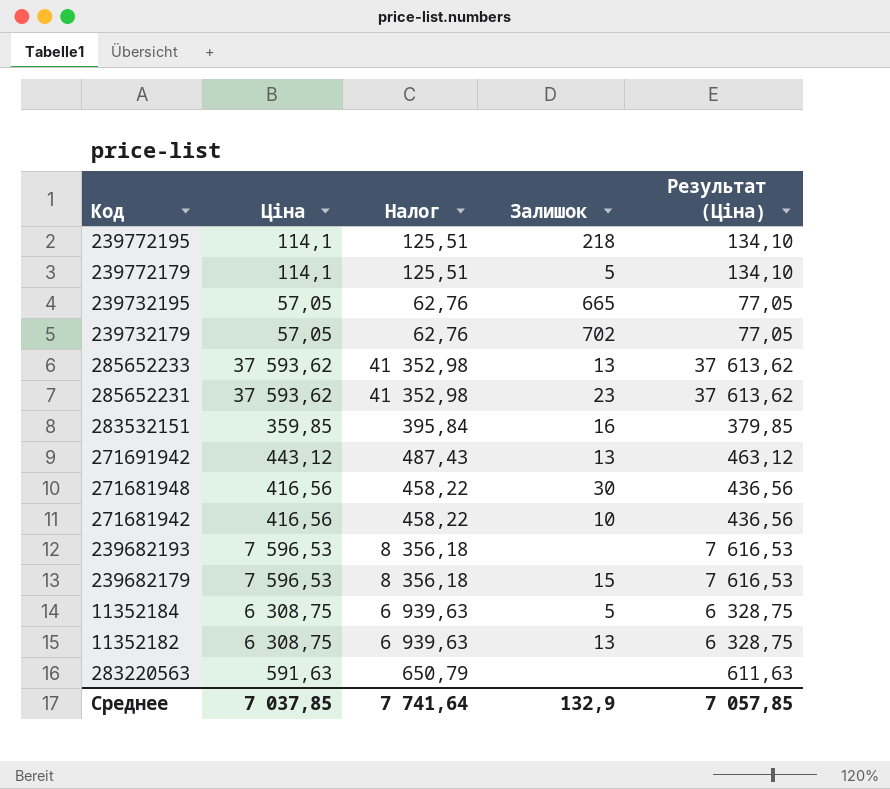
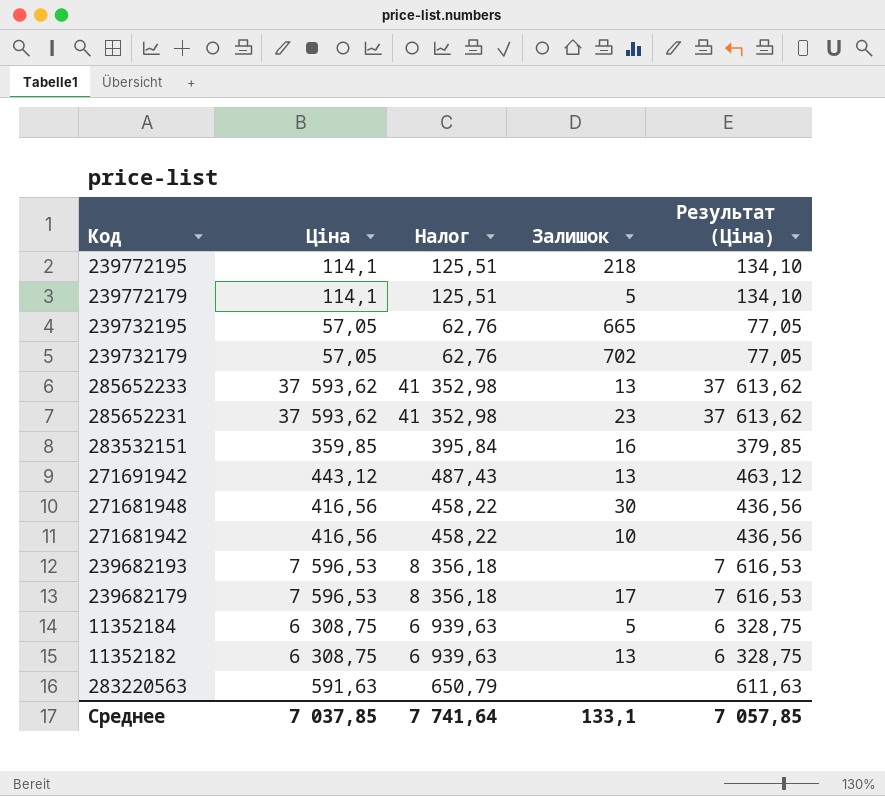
239682179 | Залишок: 15 -> 17
Среднее | Залишок: 132,9 -> 133,1

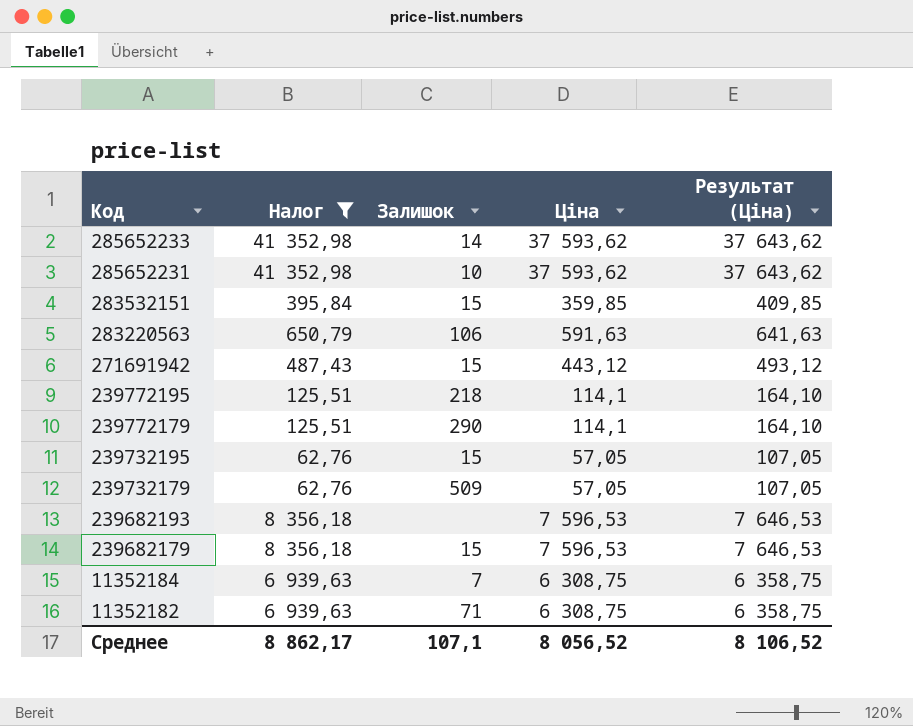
filter: none -> Налог != 458,22
row order: none -> Код descending
column Ціна | position: 2 -> 4
column Результат (Ціна) | formula: [Ціна] + 20 -> [Ціна] + 50
285652233 | Залишок: 13 -> 14
285652231 | Залишок: 23 -> 10
283532151 | Залишок: 16 -> 15
283220563 | Залишок: none -> 106
271691942 | Залишок: 13 -> 15
239772179 | Залишок: 5 -> 290
239732195 | Залишок: 665 -> 15
239732179 | Залишок: 702 -> 509
239682179 | Залишок: 17 -> 15
11352184 | Залишок: 5 -> 7
11352182 | Залишок: 13 -> 71
Среднее | Налог: 7 741,64 -> 8 862,17
Среднее | Залишок: 133,1 -> 107,1
Среднее | Ціна: 7 037,85 -> 8 056,52
Среднее | Результат (Ціна): 7 057,85 -> 8 106,52

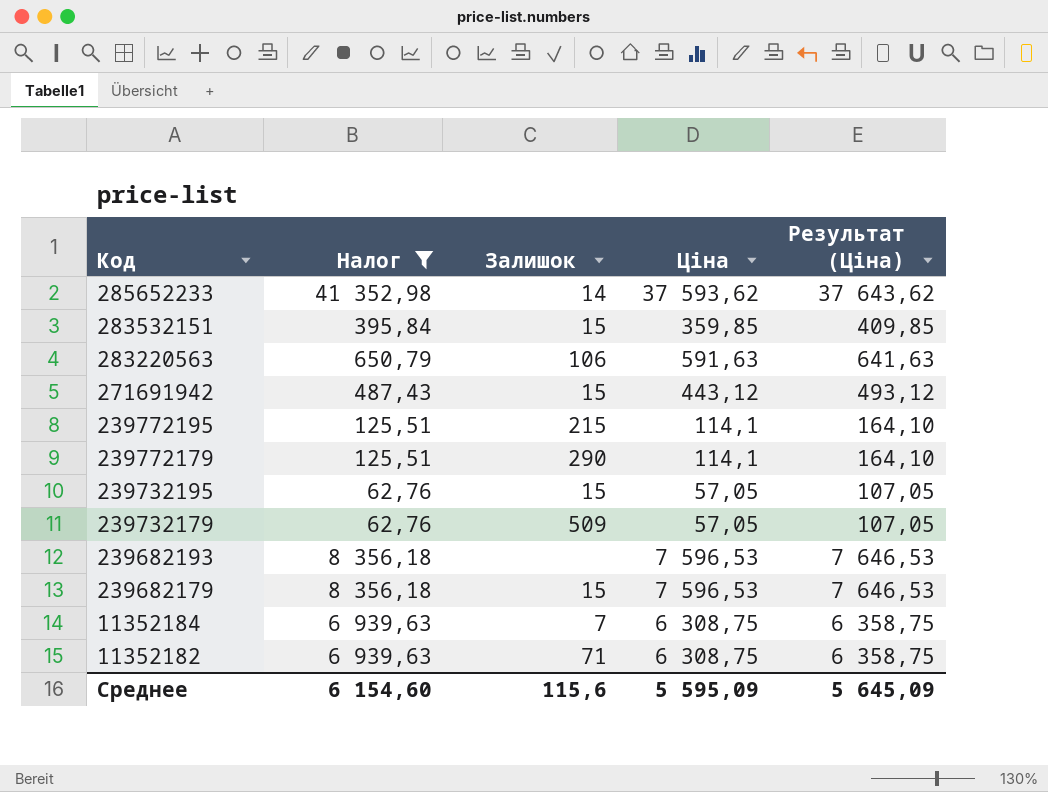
row 285652231: 41 352,98 | 10 | 37 593,62 | 37 643,62 -> none
239772195 | Залишок: 218 -> 215
Среднее | Налог: 8 862,17 -> 6 154,60
Среднее | Залишок: 107,1 -> 115,6
Среднее | Ціна: 8 056,52 -> 5 595,09
Среднее | Результат (Ціна): 8 106,52 -> 5 645,09

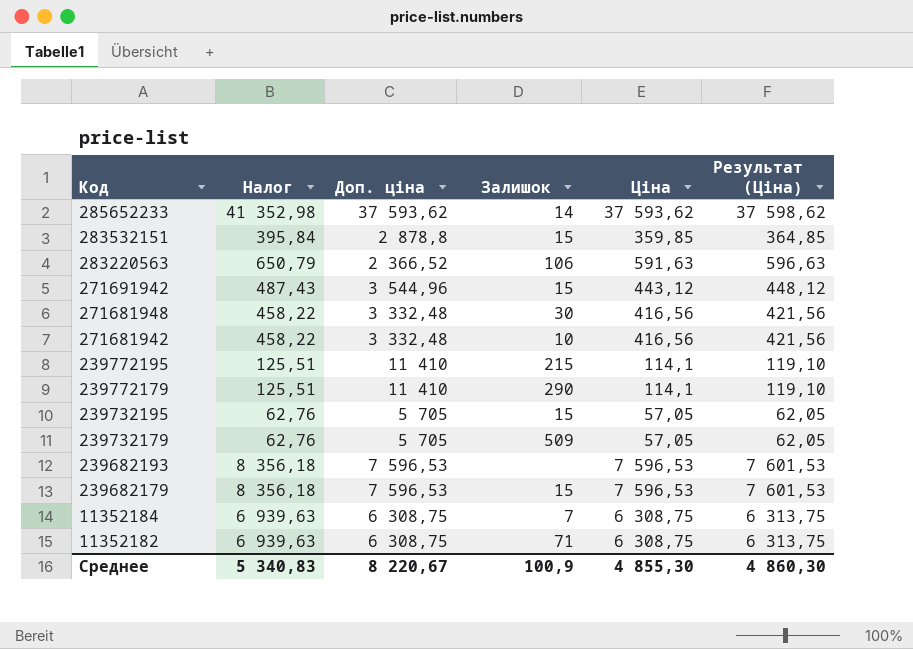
filter: Налог != 458,22 -> none
column Доп. ціна | position: none -> 3
column Результат (Ціна) | formula: [Ціна] + 50 -> [Ціна] + 5
Среднее | Налог: 6 154,60 -> 5 340,83
Среднее | Залишок: 115,6 -> 100,9
Среднее | Ціна: 5 595,09 -> 4 855,30
Среднее | Результат (Ціна): 5 645,09 -> 4 860,30

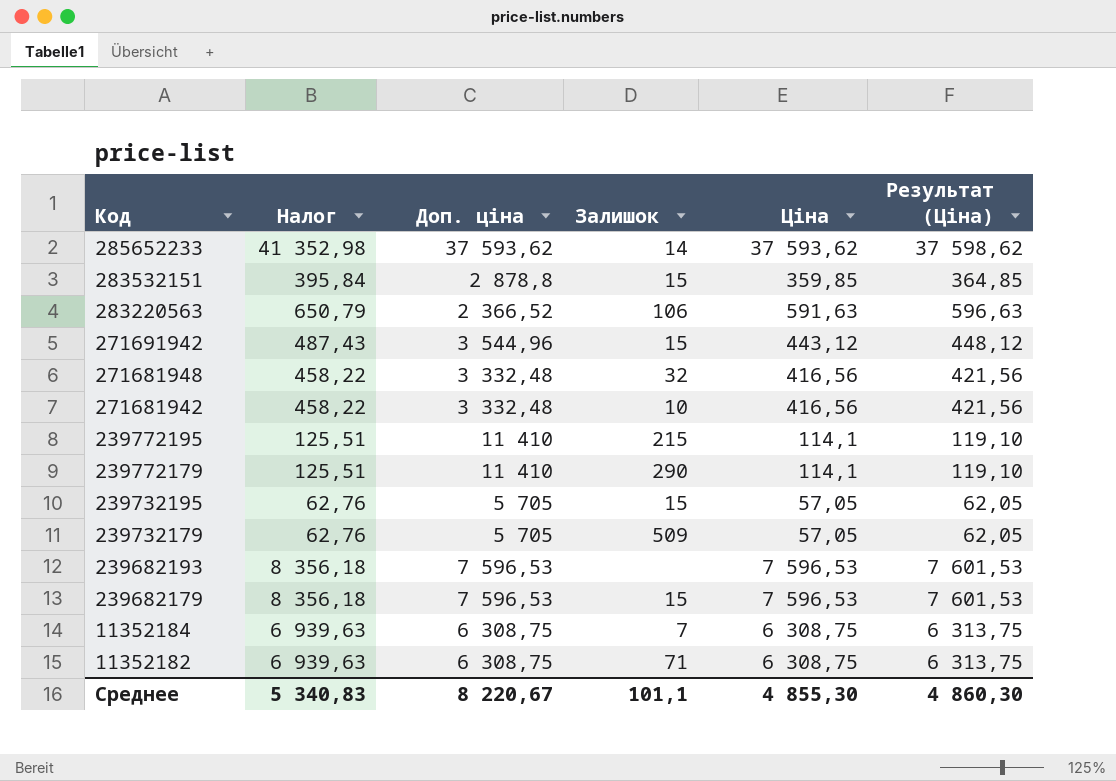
271681948 | Залишок: 30 -> 32
Среднее | Залишок: 100,9 -> 101,1

